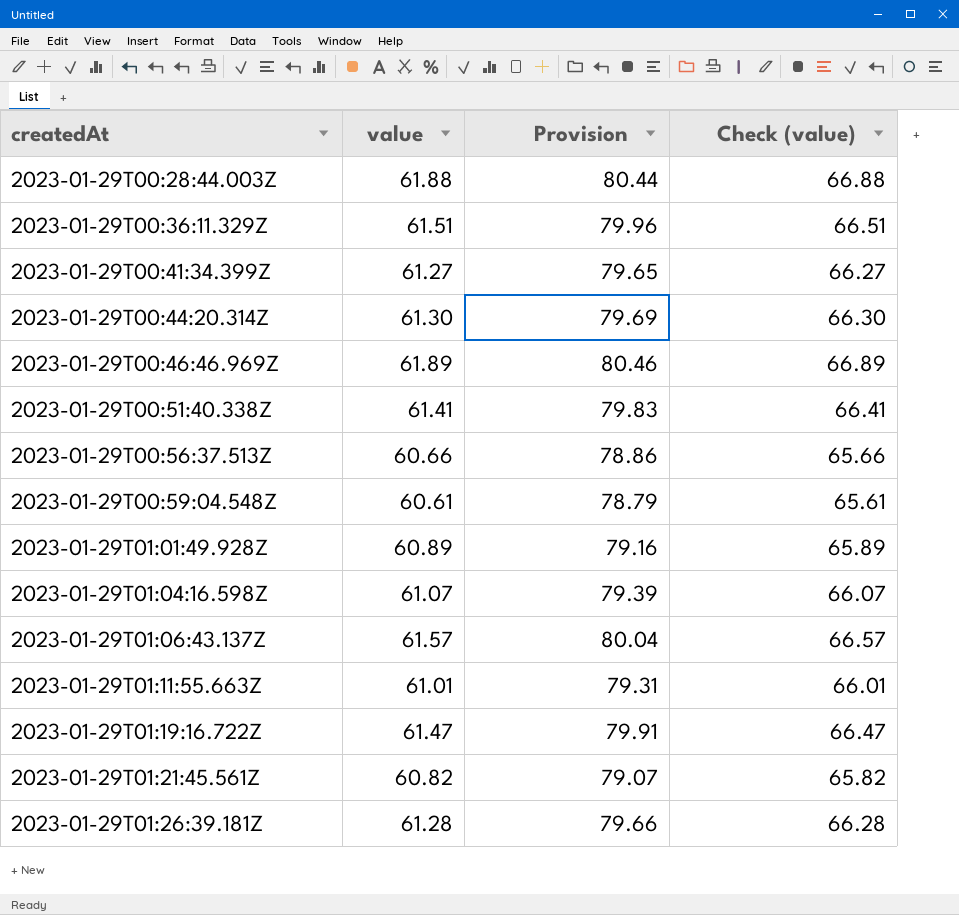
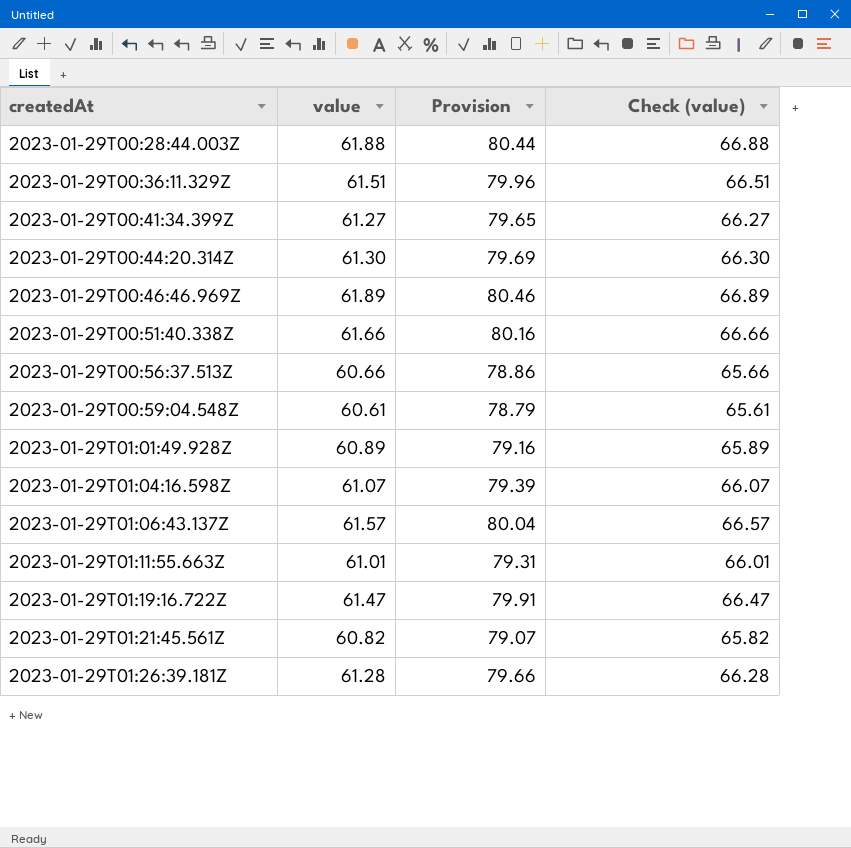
2023-01-29T00:51:40.338Z | value: 61.41 -> 61.66
2023-01-29T00:51:40.338Z | Provision: 79.83 -> 80.16
2023-01-29T00:51:40.338Z | Check (value): 66.41 -> 66.66

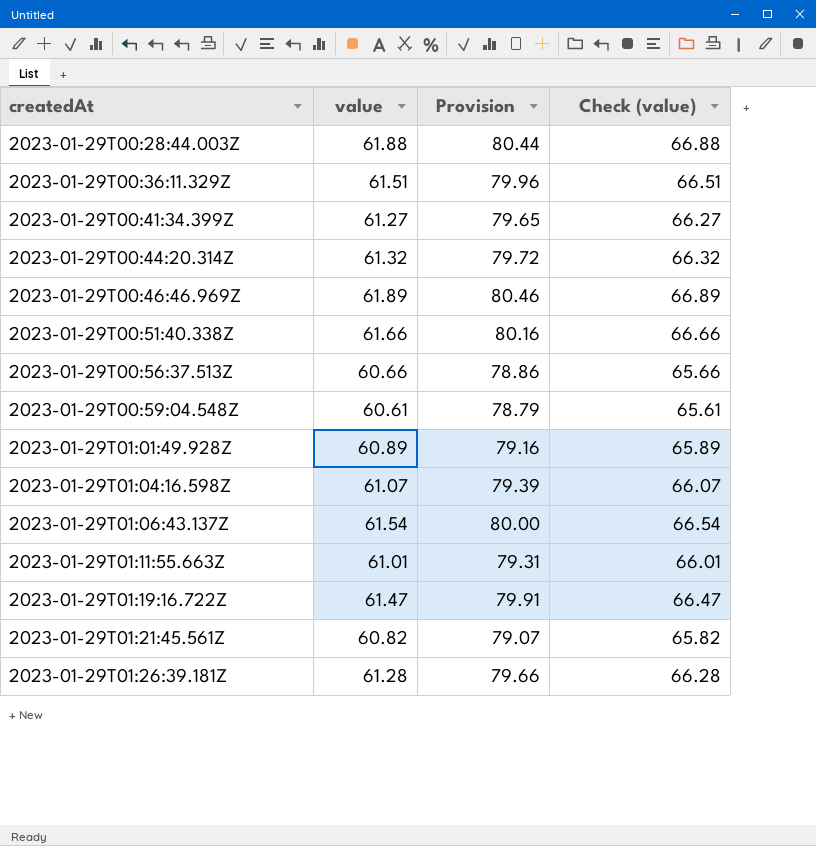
2023-01-29T00:44:20.314Z | value: 61.30 -> 61.32
2023-01-29T00:44:20.314Z | Provision: 79.69 -> 79.72
2023-01-29T00:44:20.314Z | Check (value): 66.30 -> 66.32
2023-01-29T01:06:43.137Z | value: 61.57 -> 61.54
2023-01-29T01:06:43.137Z | Provision: 80.04 -> 80.00
2023-01-29T01:06:43.137Z | Check (value): 66.57 -> 66.54

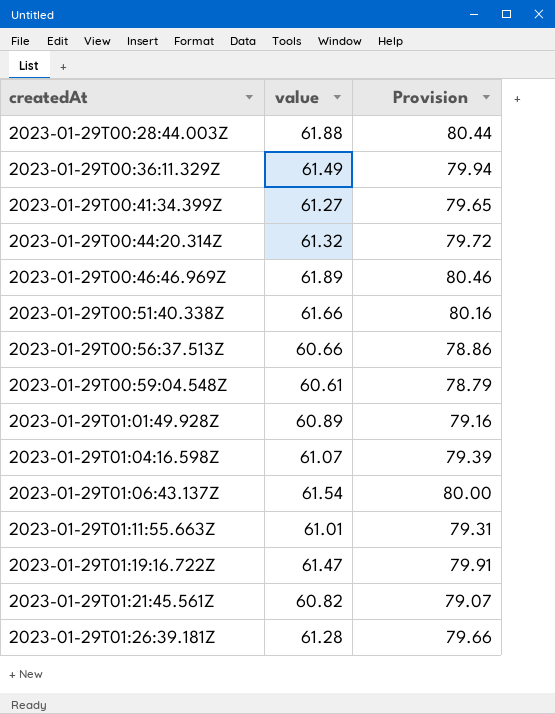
column Check (value) | formula: [value] + 5 -> none
2023-01-29T00:36:11.329Z | value: 61.51 -> 61.49
2023-01-29T00:36:11.329Z | Provision: 79.96 -> 79.94

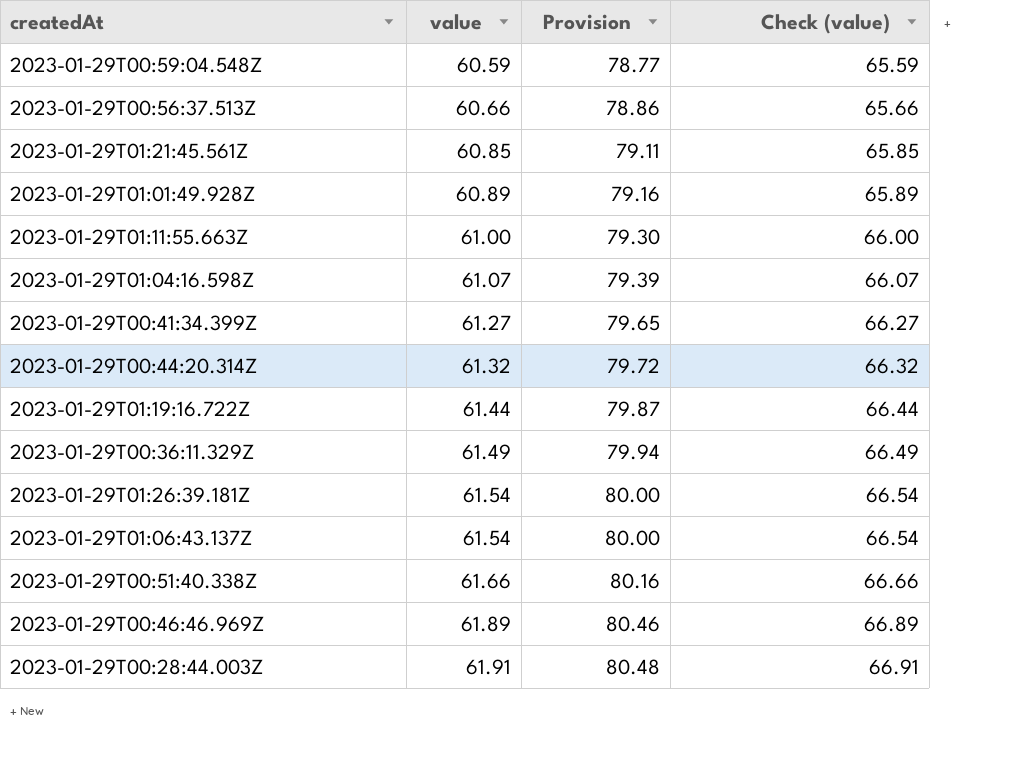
row order: createdAt ascending -> value ascending
column Check (value) | formula: none -> [value] + 5
2023-01-29T00:59:04.548Z | value: 60.61 -> 60.59
2023-01-29T00:59:04.548Z | Provision: 78.79 -> 78.77
2023-01-29T01:21:45.561Z | value: 60.82 -> 60.85
2023-01-29T01:21:45.561Z | Provision: 79.07 -> 79.11
2023-01-29T01:11:55.663Z | value: 61.01 -> 61.00
2023-01-29T01:11:55.663Z | Provision: 79.31 -> 79.30
2023-01-29T01:19:16.722Z | value: 61.47 -> 61.44
2023-01-29T01:19:16.722Z | Provision: 79.91 -> 79.87
2023-01-29T01:26:39.181Z | value: 61.28 -> 61.54
2023-01-29T01:26:39.181Z | Provision: 79.66 -> 80.00
2023-01-29T00:28:44.003Z | value: 61.88 -> 61.91
2023-01-29T00:28:44.003Z | Provision: 80.44 -> 80.48

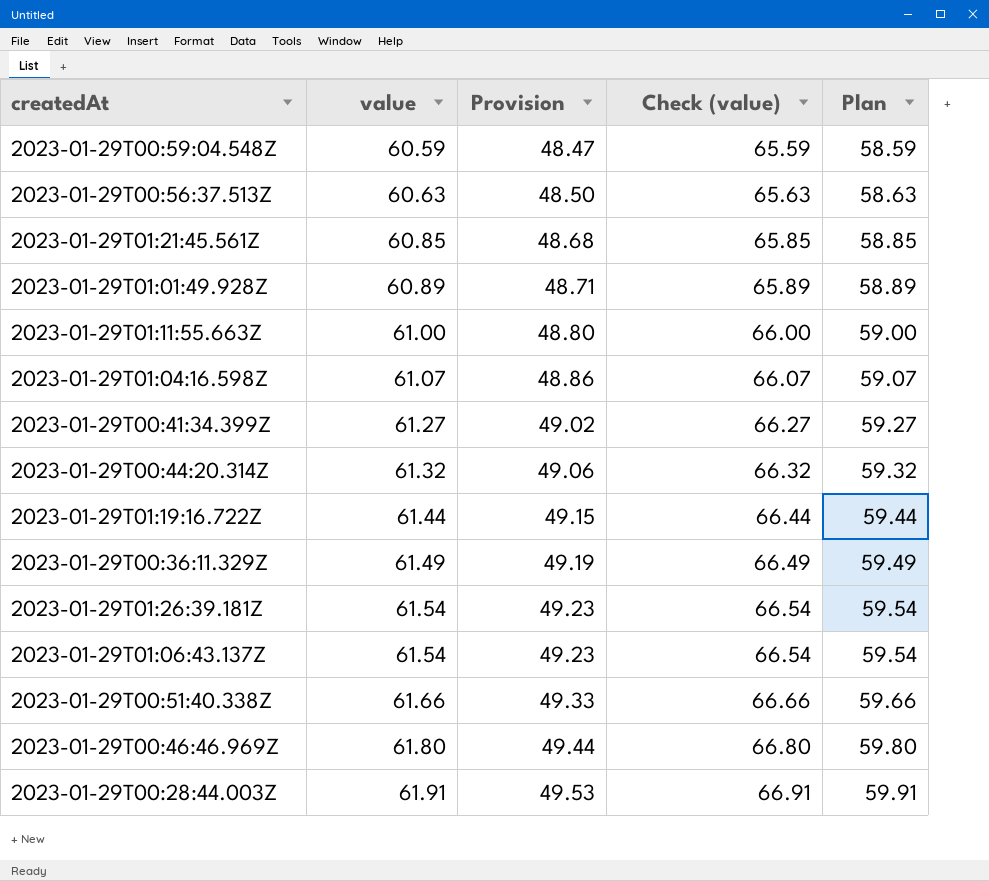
column Provision | formula: [value] * 1.3 -> [value] * 0.8
column Plan | formula: none -> [value] - 2
2023-01-29T00:56:37.513Z | value: 60.66 -> 60.63
2023-01-29T00:56:37.513Z | Check (value): 65.66 -> 65.63
2023-01-29T00:46:46.969Z | value: 61.89 -> 61.80
2023-01-29T00:46:46.969Z | Check (value): 66.89 -> 66.80

